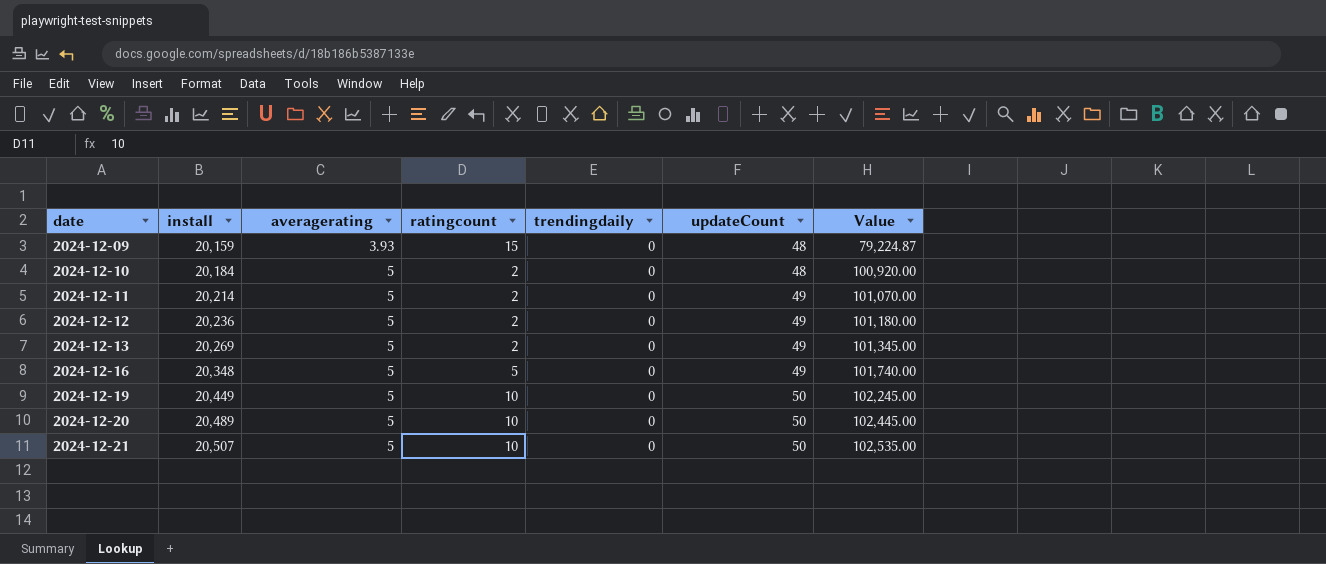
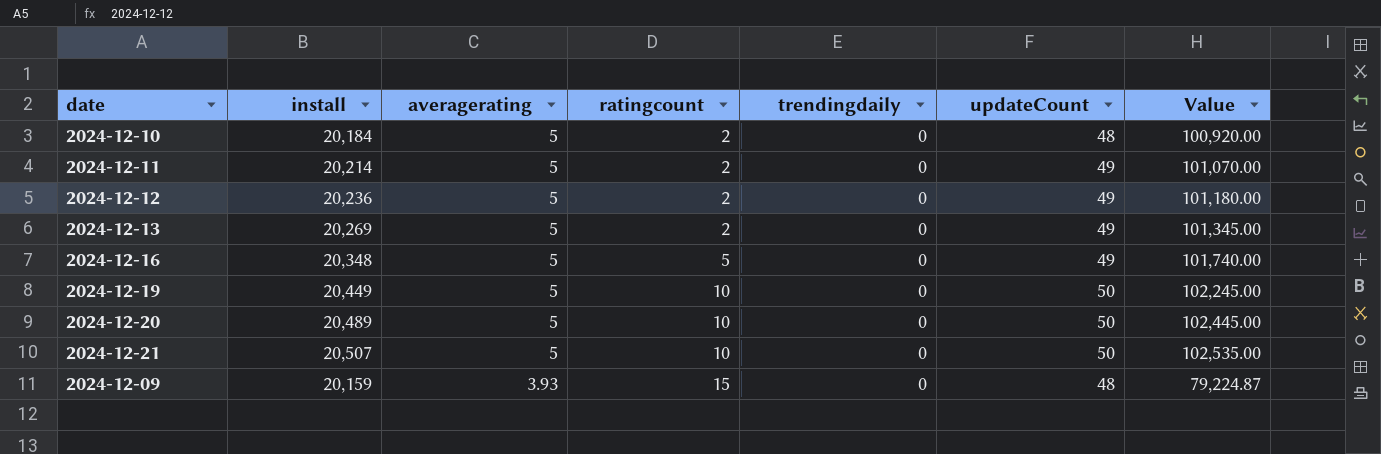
row order: date ascending -> averagerating descending

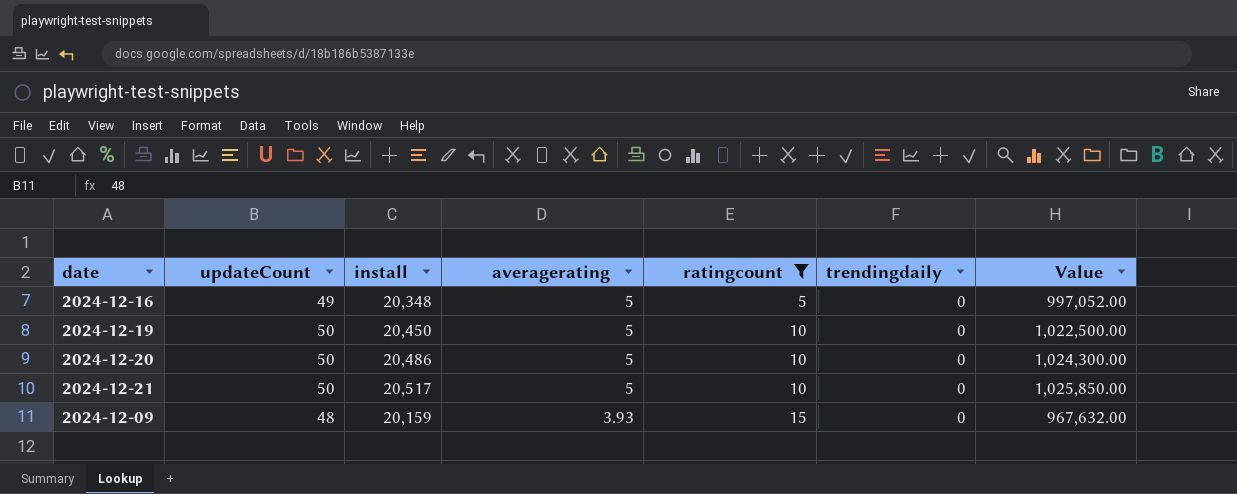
filter: none -> ratingcount != 2
column updateCount | position: 6 -> 2
column Value | formula: [install] * [averagerating] -> [updateCount] * [install]
2024-12-19 | install: 20,449 -> 20,450
2024-12-20 | install: 20,489 -> 20,486
2024-12-21 | install: 20,507 -> 20,517

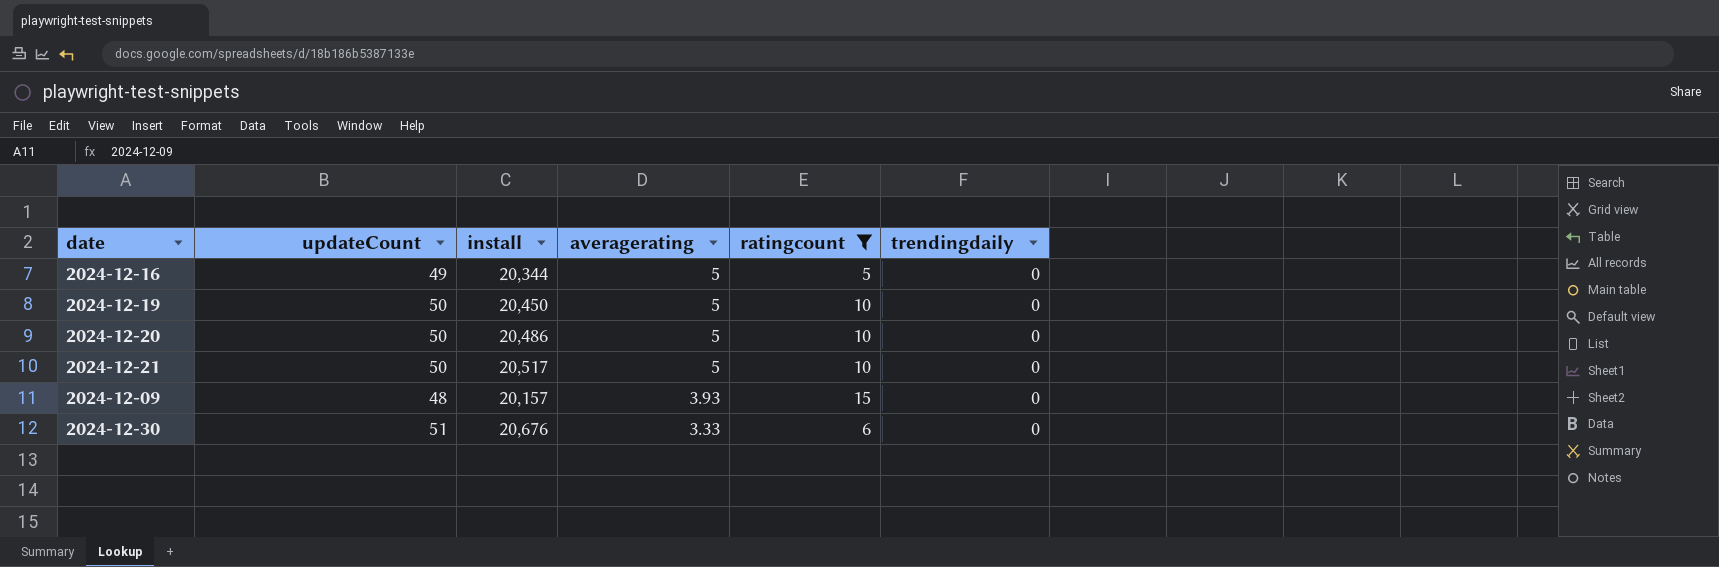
column Value | formula: [updateCount] * [install] -> none
2024-12-16 | install: 20,348 -> 20,344
2024-12-09 | install: 20,159 -> 20,157
row 2024-12-30: none -> 51 | 20,676 | 3.33 | 6 | 0

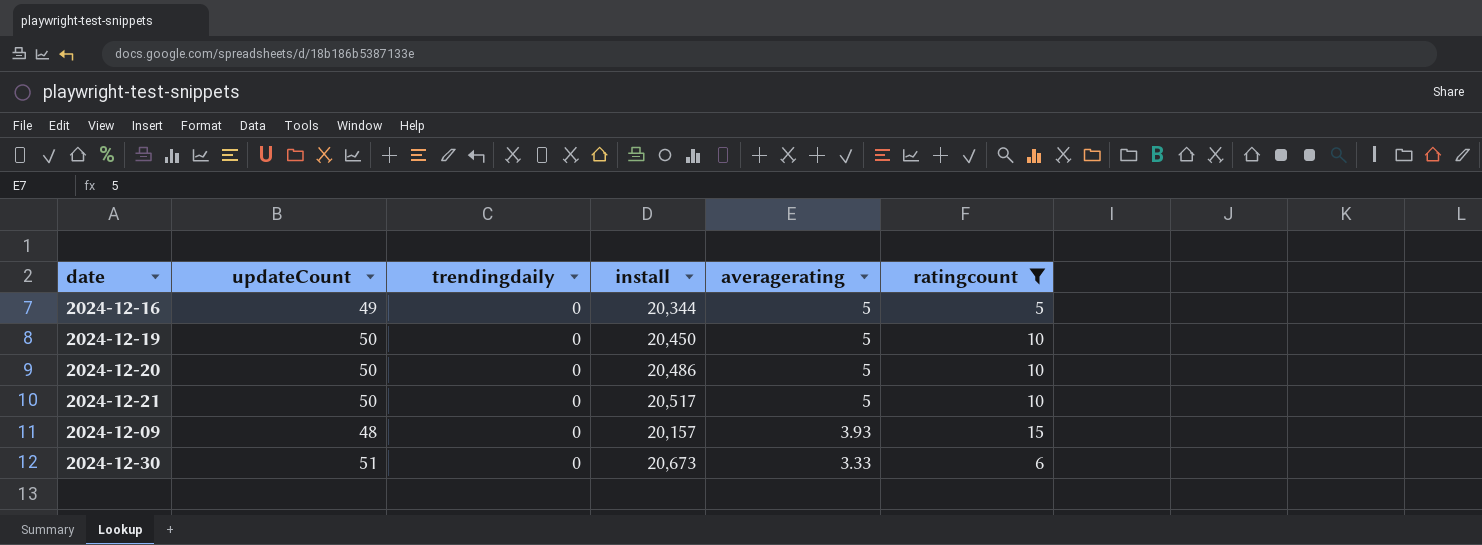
column trendingdaily | position: 6 -> 3
2024-12-30 | install: 20,676 -> 20,673

